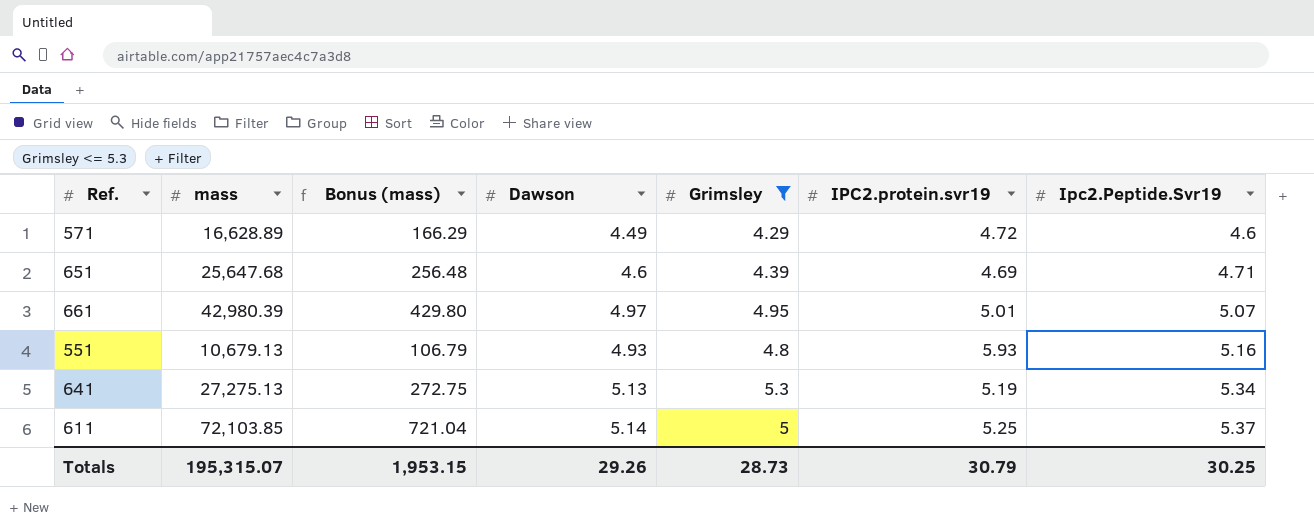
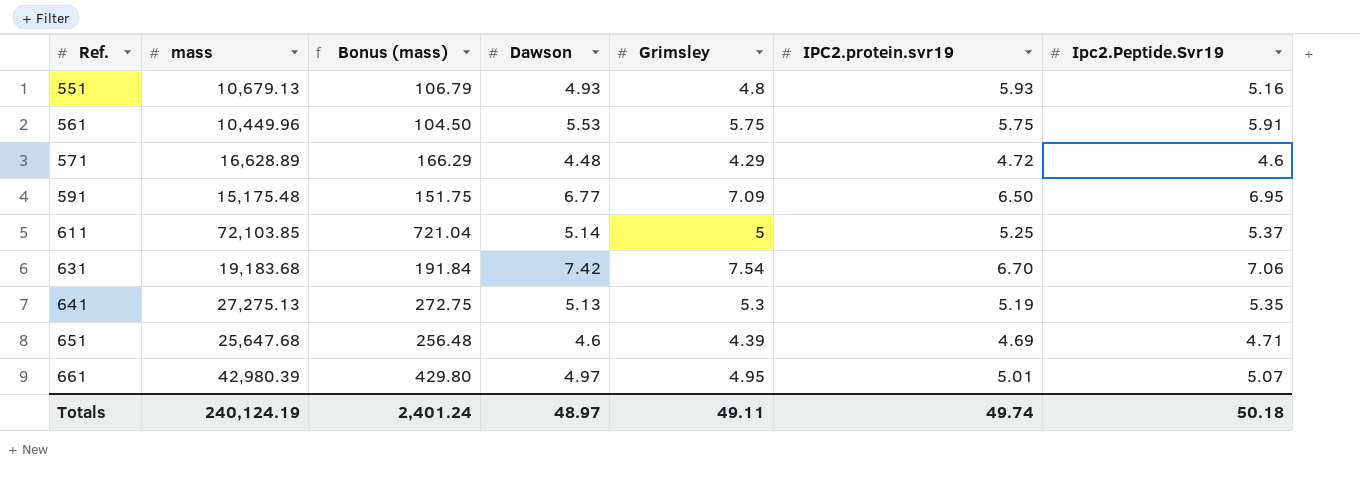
filter: Grimsley <= 5.3 -> none
row order: Ipc2.Peptide.Svr19 ascending -> Ref. ascending
571 | Dawson: 4.49 -> 4.48
641 | Ipc2.Peptide.Svr19: 5.34 -> 5.35
Totals | mass: 195,315.07 -> 240,124.19
Totals | Bonus (mass): 1,953.15 -> 2,401.24
Totals | Dawson: 29.26 -> 48.97
Totals | Grimsley: 28.73 -> 49.11
Totals | IPC2.protein.svr19: 30.79 -> 49.74
Totals | Ipc2.Peptide.Svr19: 30.25 -> 50.18

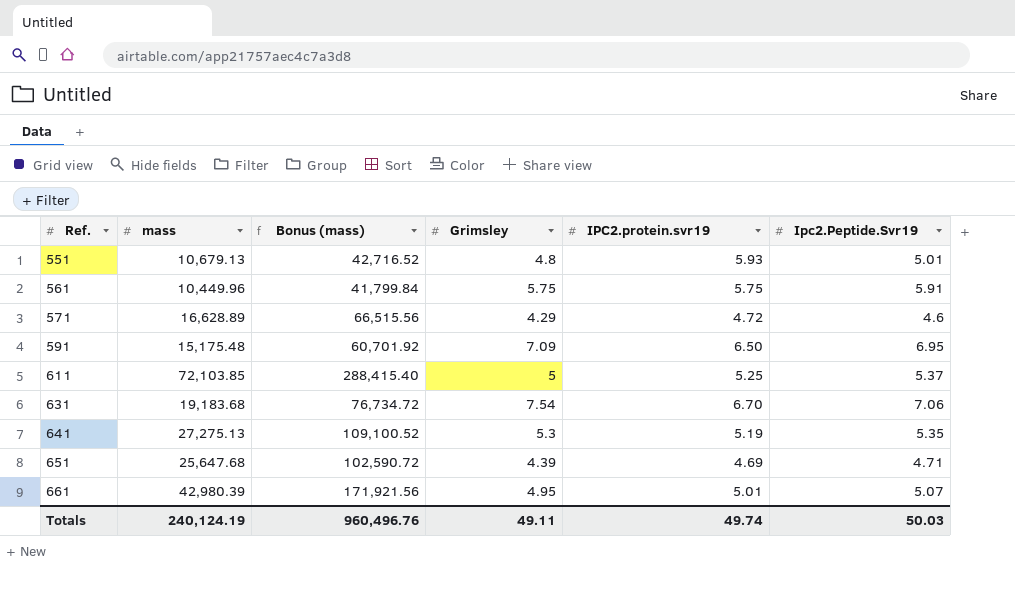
column Dawson | position: 4 -> none
column Bonus (mass) | formula: [mass] * 0.01 -> [mass] * 4
551 | Ipc2.Peptide.Svr19: 5.16 -> 5.01
Totals | Bonus (mass): 2,401.24 -> 960,496.76
Totals | Ipc2.Peptide.Svr19: 50.18 -> 50.03

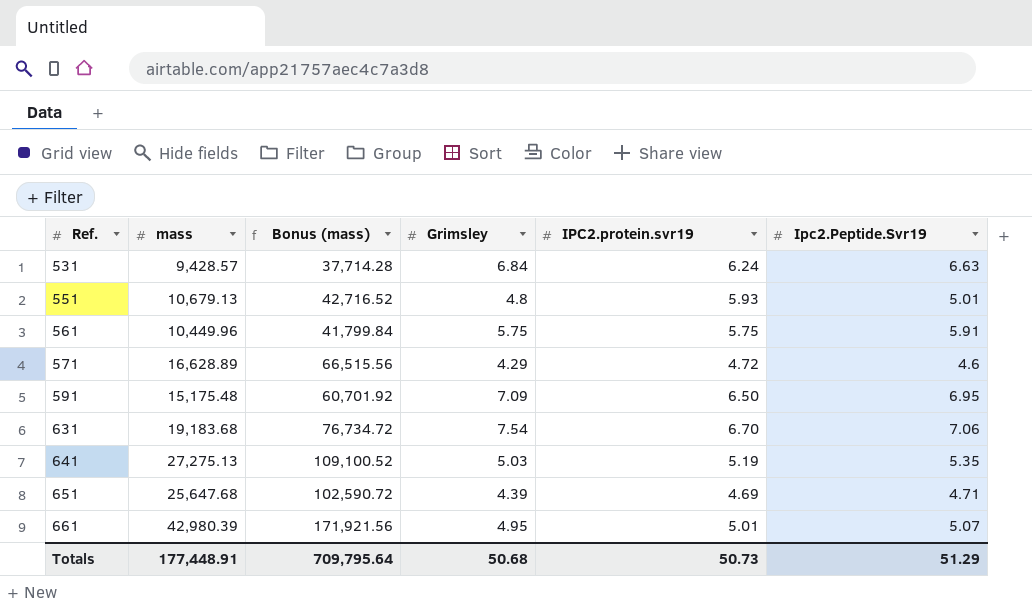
row 611: 72,103.85 | 288,415.40 | 5 | 5.25 | 5.37 -> none
row 531: none -> 9,428.57 | 37,714.28 | 6.84 | 6.24 | 6.63
641 | Grimsley: 5.3 -> 5.03
Totals | mass: 240,124.19 -> 177,448.91
Totals | Bonus (mass): 960,496.76 -> 709,795.64
Totals | Grimsley: 49.11 -> 50.68
Totals | IPC2.protein.svr19: 49.74 -> 50.73
Totals | Ipc2.Peptide.Svr19: 50.03 -> 51.29

